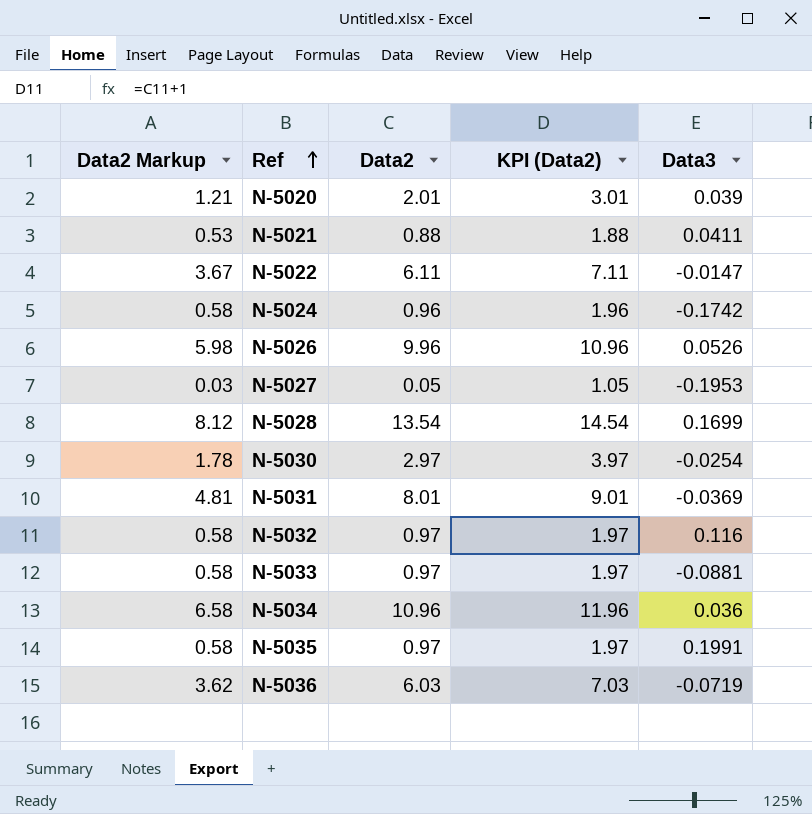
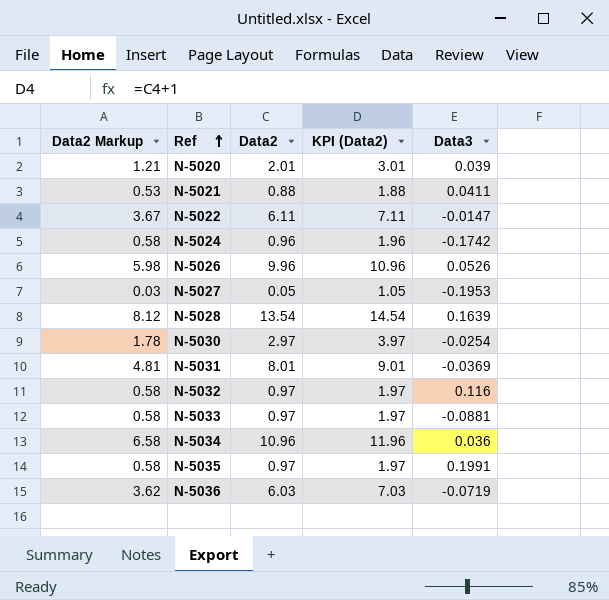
N-5028 | Data3: 0.1699 -> 0.1639

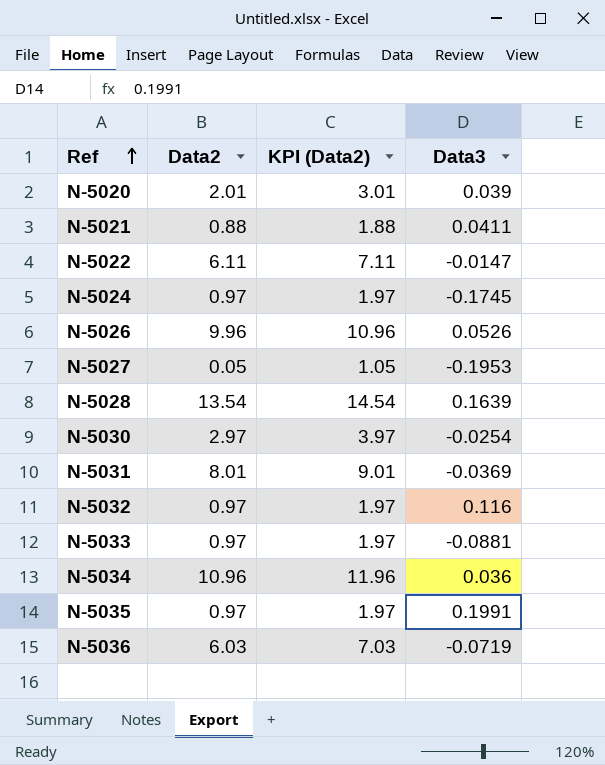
column Data2 Markup | formula: [Data2] * 0.6 -> none
N-5024 | Data2: 0.96 -> 0.97
N-5024 | KPI (Data2): 1.96 -> 1.97
N-5024 | Data3: -0.1742 -> -0.1745

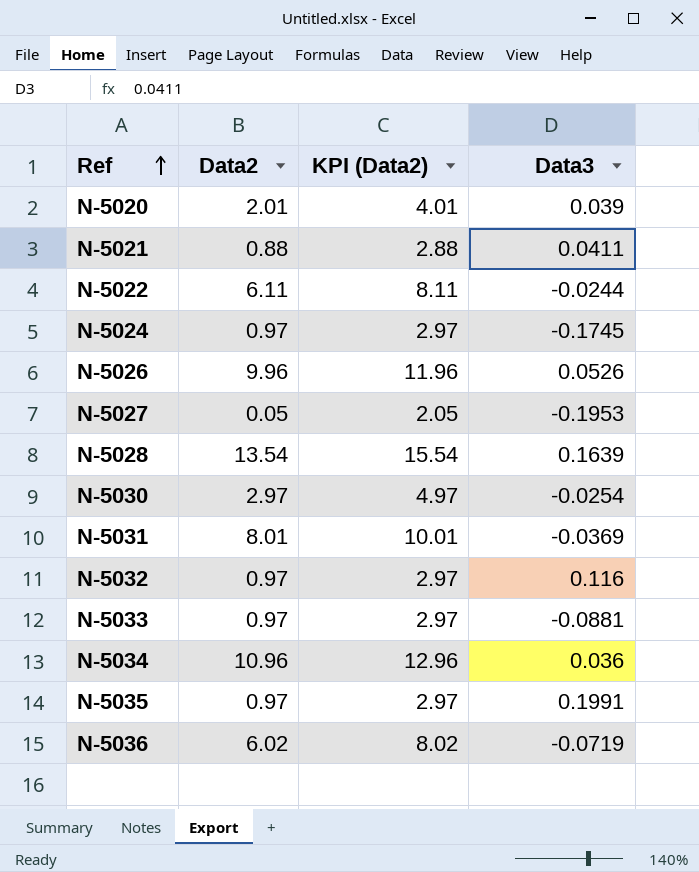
column KPI (Data2) | formula: [Data2] + 1 -> [Data2] + 2
N-5022 | Data3: -0.0147 -> -0.0244
N-5036 | Data2: 6.03 -> 6.02

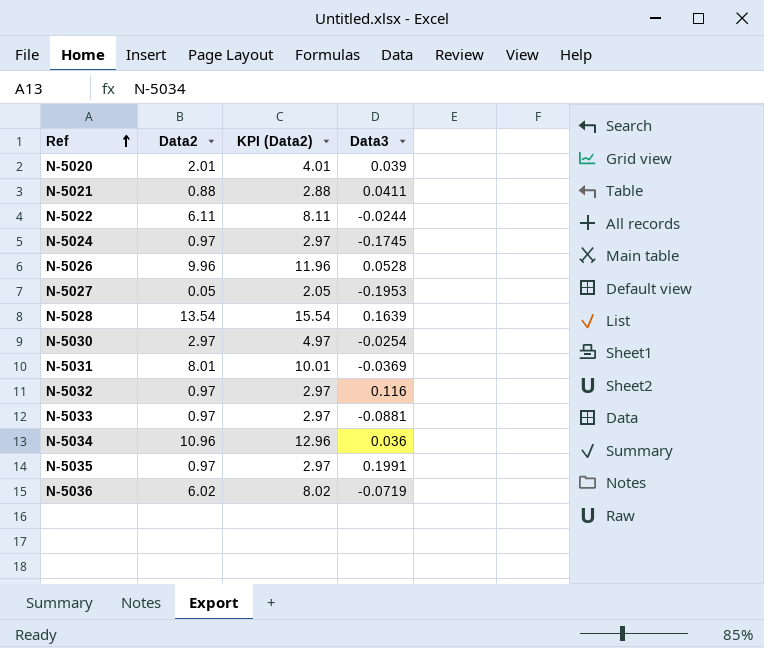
N-5026 | Data3: 0.0526 -> 0.0528

